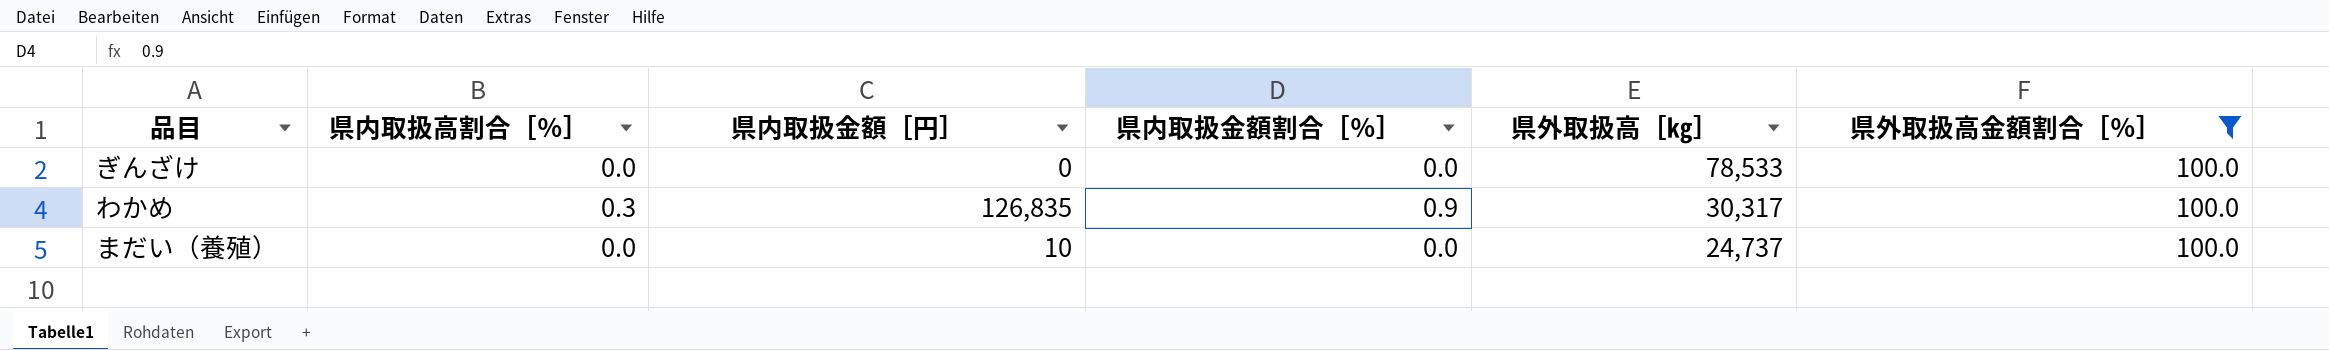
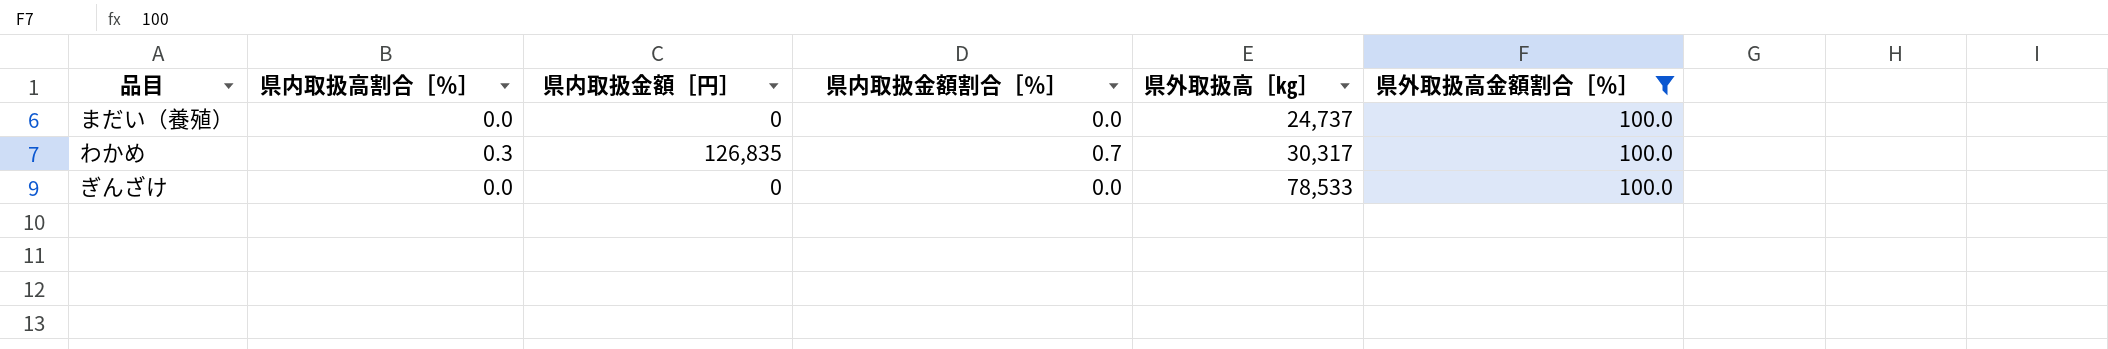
row order: 県外取扱高［㎏］ descending -> 県外取扱高［㎏］ ascending
まだい（養殖） | 県内取扱金額［円］: 10 -> 0
わかめ | 県内取扱金額割合［％］: 0.9 -> 0.7

